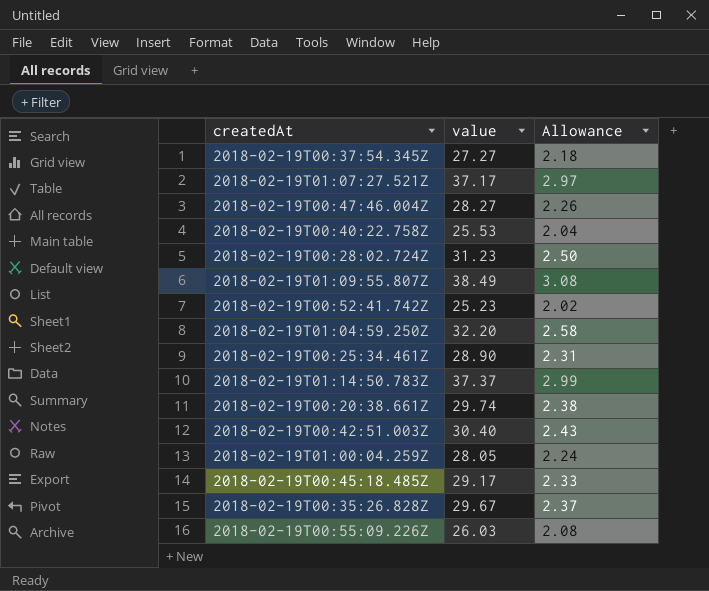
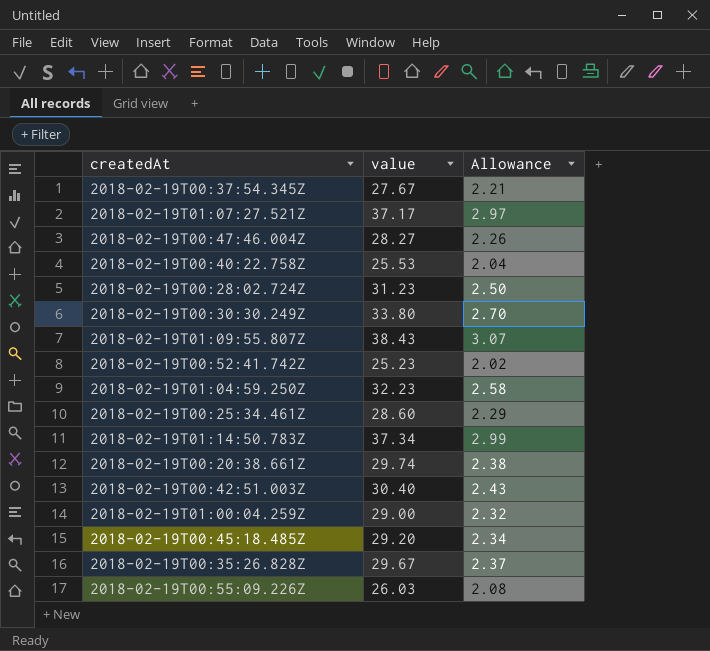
2018-02-19T00:37:54.345Z | value: 27.27 -> 27.67
2018-02-19T00:37:54.345Z | Allowance: 2.18 -> 2.21
row 2018-02-19T00:30:30.249Z: none -> 33.80 | 2.70
2018-02-19T01:09:55.807Z | value: 38.49 -> 38.43
2018-02-19T01:09:55.807Z | Allowance: 3.08 -> 3.07
2018-02-19T01:04:59.250Z | value: 32.20 -> 32.23
2018-02-19T00:25:34.461Z | value: 28.90 -> 28.60
2018-02-19T00:25:34.461Z | Allowance: 2.31 -> 2.29
2018-02-19T01:14:50.783Z | value: 37.37 -> 37.34
2018-02-19T01:00:04.259Z | value: 28.05 -> 29.00
2018-02-19T01:00:04.259Z | Allowance: 2.24 -> 2.32
2018-02-19T00:45:18.485Z | value: 29.17 -> 29.20
2018-02-19T00:45:18.485Z | Allowance: 2.33 -> 2.34

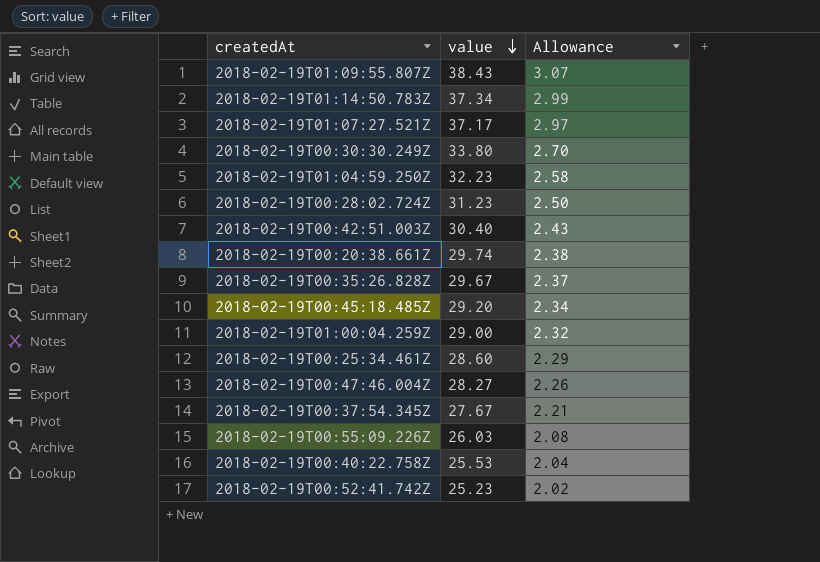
row order: none -> value descending

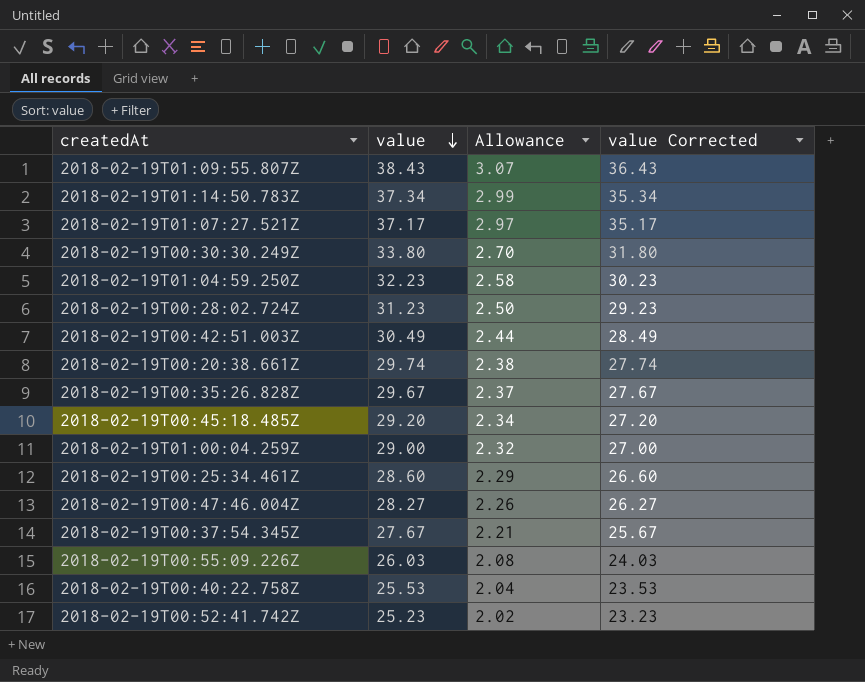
column value Corrected | formula: none -> [value] - 2
2018-02-19T00:42:51.003Z | value: 30.40 -> 30.49
2018-02-19T00:42:51.003Z | Allowance: 2.43 -> 2.44

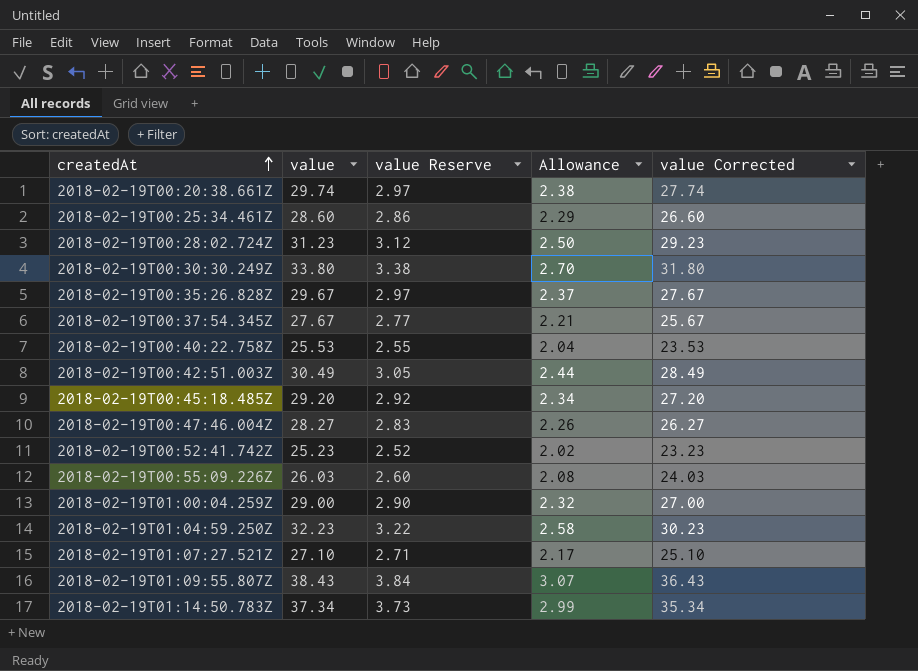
row order: value descending -> createdAt ascending
column value Reserve | formula: none -> [value] * 0.1
2018-02-19T01:07:27.521Z | value: 37.17 -> 27.10
2018-02-19T01:07:27.521Z | Allowance: 2.97 -> 2.17
2018-02-19T01:07:27.521Z | value Corrected: 35.17 -> 25.10

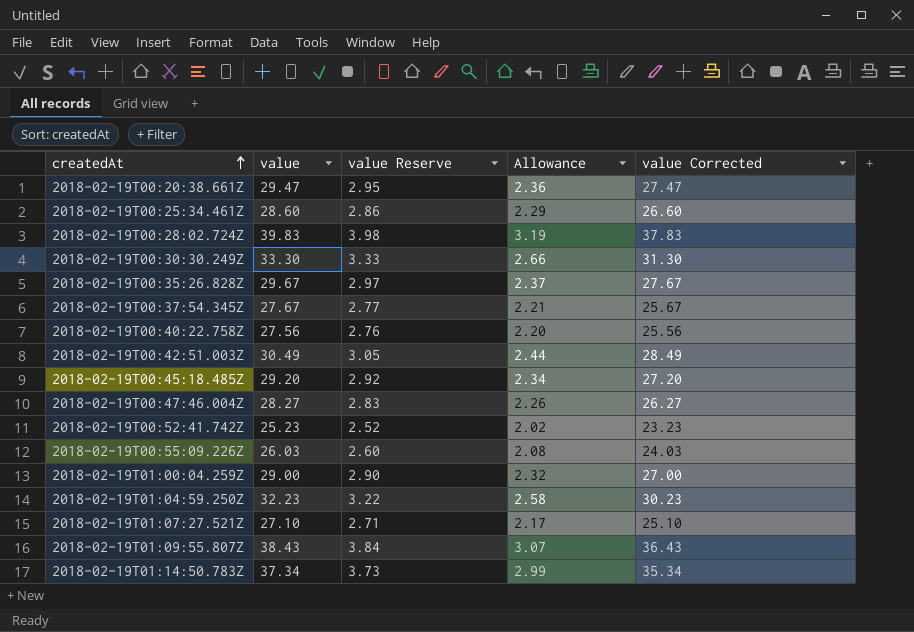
2018-02-19T00:20:38.661Z | value: 29.74 -> 29.47
2018-02-19T00:20:38.661Z | value Reserve: 2.97 -> 2.95
2018-02-19T00:20:38.661Z | Allowance: 2.38 -> 2.36
2018-02-19T00:20:38.661Z | value Corrected: 27.74 -> 27.47
2018-02-19T00:28:02.724Z | value: 31.23 -> 39.83
2018-02-19T00:28:02.724Z | value Reserve: 3.12 -> 3.98
2018-02-19T00:28:02.724Z | Allowance: 2.50 -> 3.19
2018-02-19T00:28:02.724Z | value Corrected: 29.23 -> 37.83
2018-02-19T00:30:30.249Z | value: 33.80 -> 33.30
2018-02-19T00:30:30.249Z | value Reserve: 3.38 -> 3.33
2018-02-19T00:30:30.249Z | Allowance: 2.70 -> 2.66
2018-02-19T00:30:30.249Z | value Corrected: 31.80 -> 31.30
2018-02-19T00:40:22.758Z | value: 25.53 -> 27.56
2018-02-19T00:40:22.758Z | value Reserve: 2.55 -> 2.76
2018-02-19T00:40:22.758Z | Allowance: 2.04 -> 2.20
2018-02-19T00:40:22.758Z | value Corrected: 23.53 -> 25.56

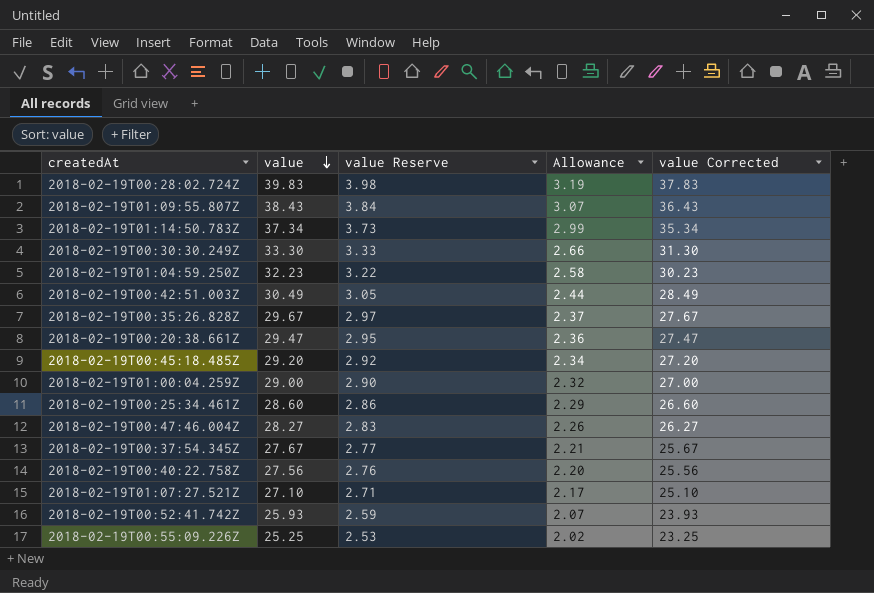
row order: createdAt ascending -> value descending
2018-02-19T00:52:41.742Z | value: 25.23 -> 25.93
2018-02-19T00:52:41.742Z | value Reserve: 2.52 -> 2.59
2018-02-19T00:52:41.742Z | Allowance: 2.02 -> 2.07
2018-02-19T00:52:41.742Z | value Corrected: 23.23 -> 23.93
2018-02-19T00:55:09.226Z | value: 26.03 -> 25.25
2018-02-19T00:55:09.226Z | value Reserve: 2.60 -> 2.53
2018-02-19T00:55:09.226Z | Allowance: 2.08 -> 2.02
2018-02-19T00:55:09.226Z | value Corrected: 24.03 -> 23.25

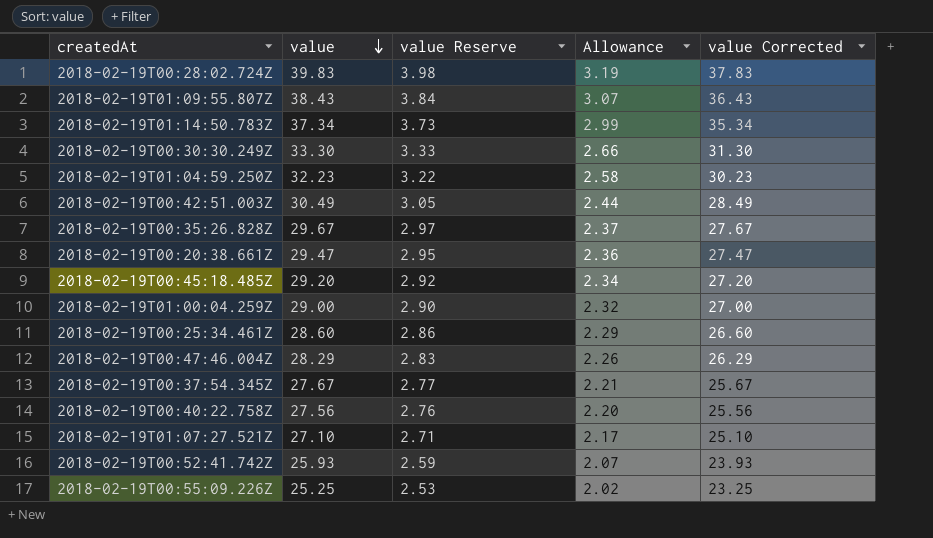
2018-02-19T00:47:46.004Z | value: 28.27 -> 28.29
2018-02-19T00:47:46.004Z | value Corrected: 26.27 -> 26.29

